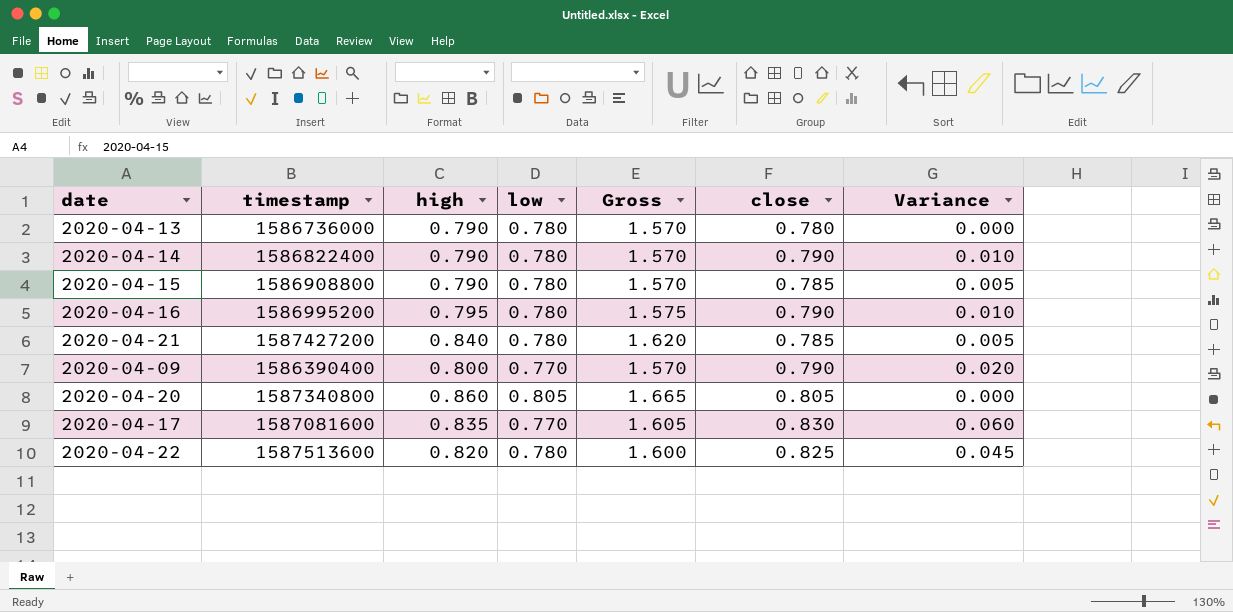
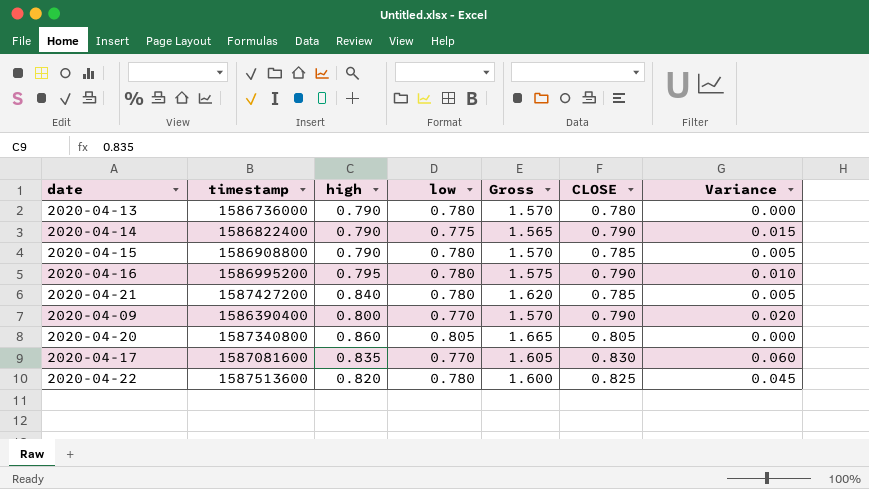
column name: close -> CLOSE
2020-04-14 | low: 0.780 -> 0.775
2020-04-14 | Gross: 1.570 -> 1.565
2020-04-14 | Variance: 0.010 -> 0.015

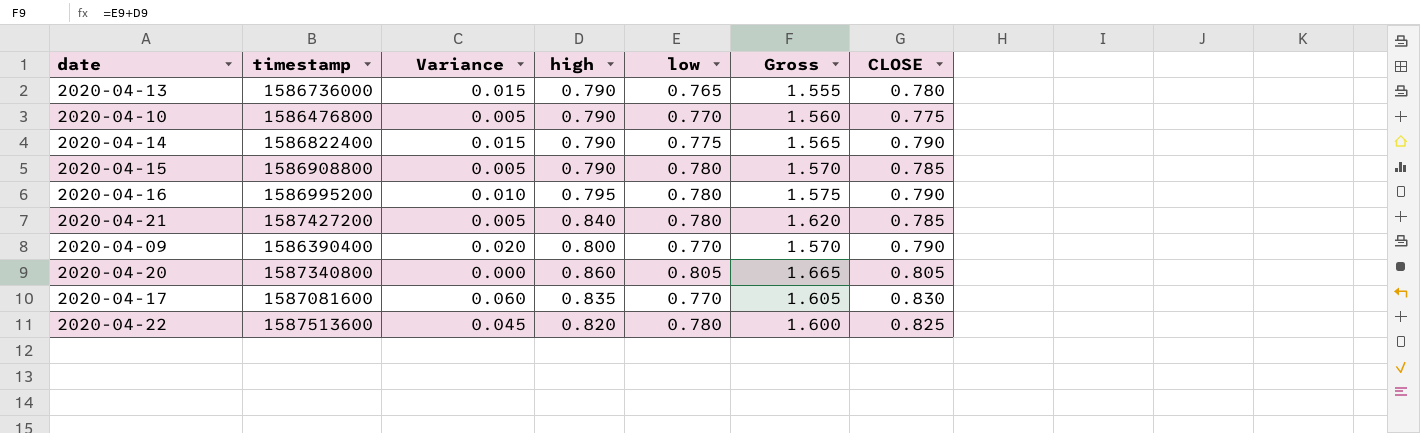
column Variance | position: 7 -> 3
2020-04-13 | Variance: 0.000 -> 0.015
2020-04-13 | low: 0.780 -> 0.765
2020-04-13 | Gross: 1.570 -> 1.555
row 2020-04-10: none -> 1586476800 | 0.005 | 0.790 | 0.770 | 1.560 | 0.775

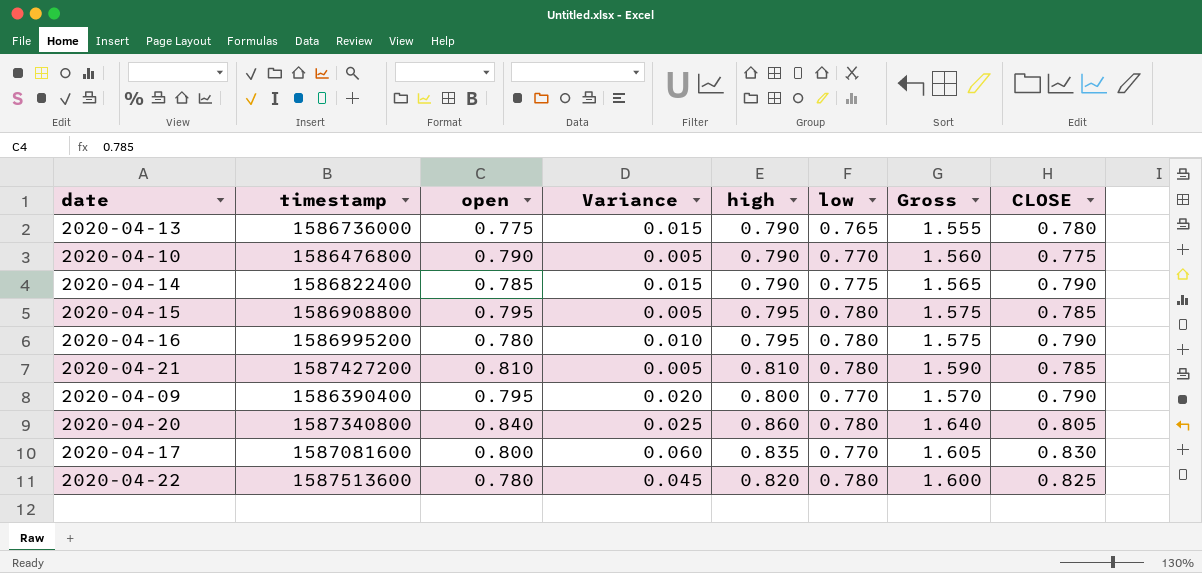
column open | position: none -> 3
2020-04-15 | high: 0.790 -> 0.795
2020-04-15 | Gross: 1.570 -> 1.575
2020-04-21 | high: 0.840 -> 0.810
2020-04-21 | Gross: 1.620 -> 1.590
2020-04-20 | Variance: 0.000 -> 0.025
2020-04-20 | low: 0.805 -> 0.780
2020-04-20 | Gross: 1.665 -> 1.640

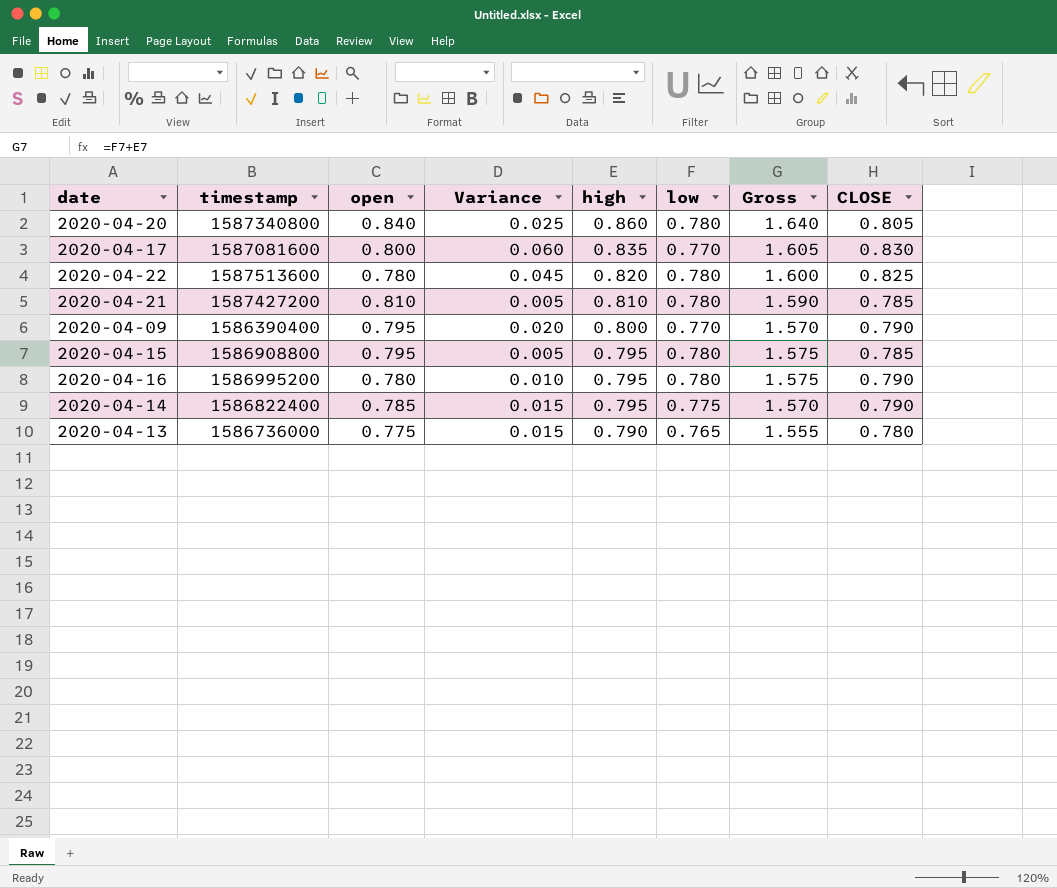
row order: none -> high descending
row 2020-04-10: 1586476800 | 0.790 | 0.005 | 0.790 | 0.770 | 1.560 | 0.775 -> none
2020-04-14 | high: 0.790 -> 0.795
2020-04-14 | Gross: 1.565 -> 1.570

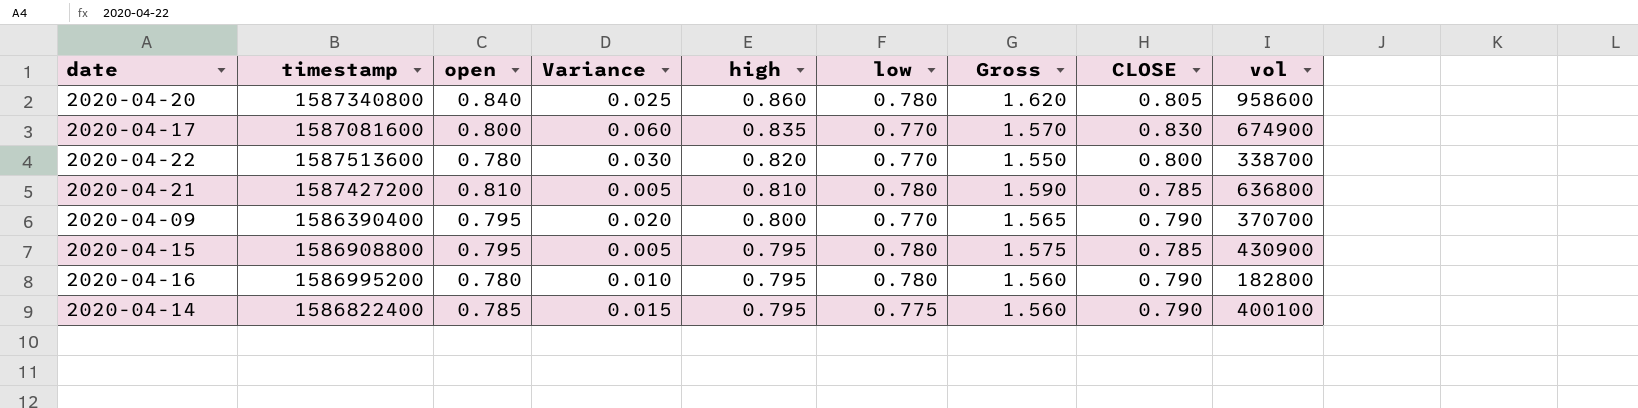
column Gross | formula: [high] + [low] -> [open] + [low]
column vol | position: none -> 9
row 2020-04-13: 1586736000 | 0.775 | 0.015 | 0.790 | 0.765 | 1.555 | 0.780 -> none
2020-04-22 | Variance: 0.045 -> 0.030
2020-04-22 | low: 0.780 -> 0.770
2020-04-22 | CLOSE: 0.825 -> 0.800

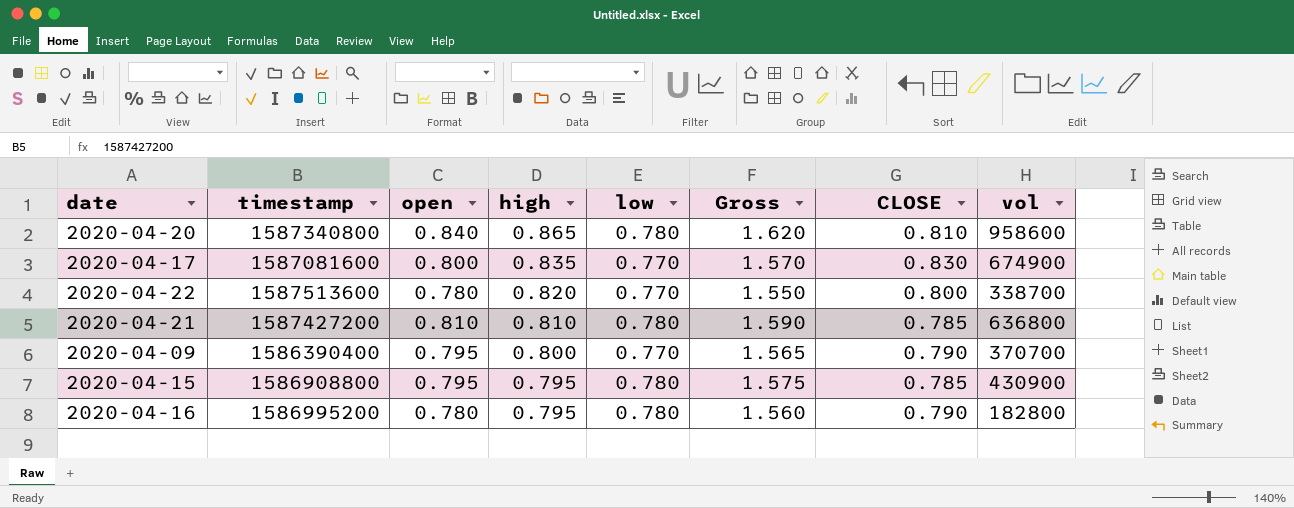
column Variance | formula: [CLOSE] - [low] -> none
row 2020-04-14: 1586822400 | 0.785 | 0.015 | 0.795 | 0.775 | 1.560 | 0.790 | 400100 -> none
2020-04-20 | high: 0.860 -> 0.865
2020-04-20 | CLOSE: 0.805 -> 0.810

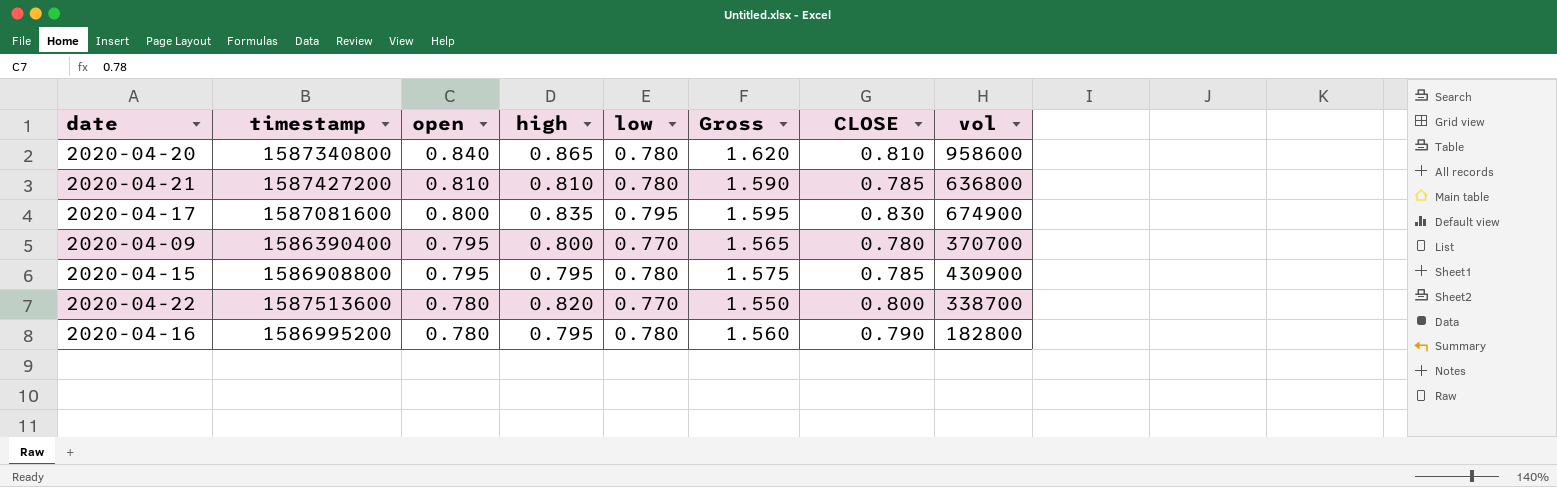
row order: high descending -> open descending
2020-04-17 | low: 0.770 -> 0.795
2020-04-17 | Gross: 1.570 -> 1.595
2020-04-09 | CLOSE: 0.790 -> 0.780

